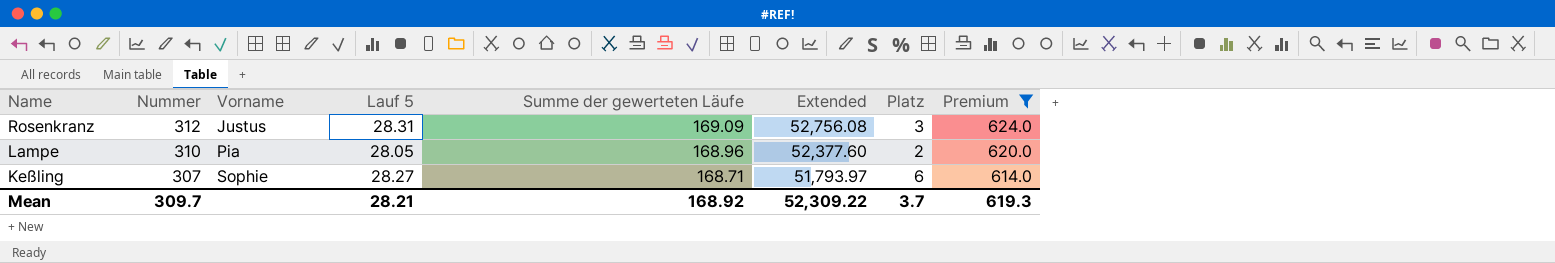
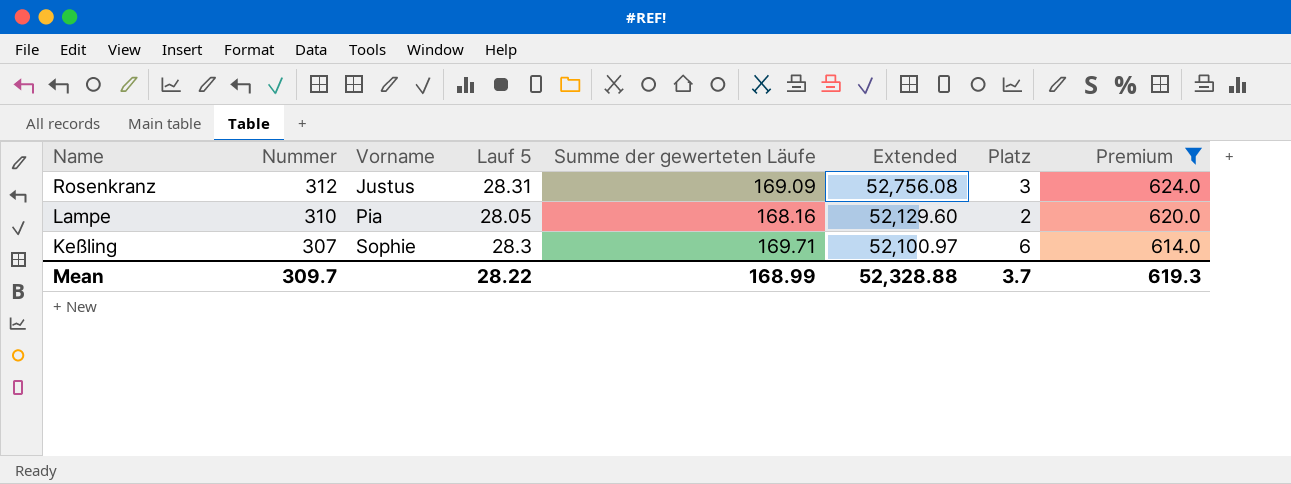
Lampe | Summe der gewerteten Läufe: 168.96 -> 168.16
Lampe | Extended: 52,377.60 -> 52,129.60
Keßling | Lauf 5: 28.27 -> 28.3
Keßling | Summe der gewerteten Läufe: 168.71 -> 169.71
Keßling | Extended: 51,793.97 -> 52,100.97
Mean | Lauf 5: 28.21 -> 28.22
Mean | Summe der gewerteten Läufe: 168.92 -> 168.99
Mean | Extended: 52,309.22 -> 52,328.88

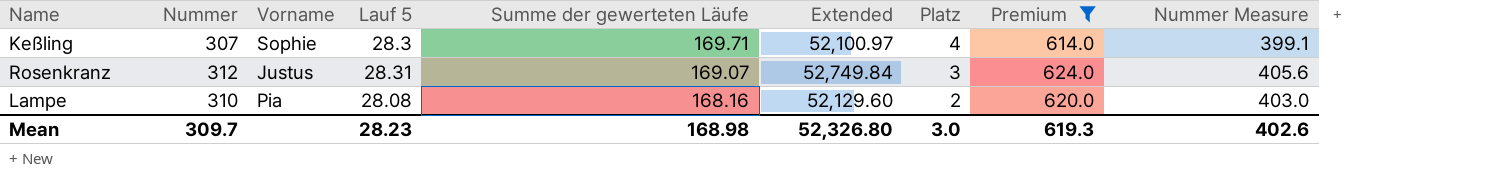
row order: Name descending -> Summe der gewerteten Läufe descending
column Nummer Measure | formula: none -> [Nummer] * 1.3
Keßling | Platz: 6 -> 4
Rosenkranz | Summe der gewerteten Läufe: 169.09 -> 169.07
Rosenkranz | Extended: 52,756.08 -> 52,749.84
Lampe | Lauf 5: 28.05 -> 28.08
Mean | Lauf 5: 28.22 -> 28.23
Mean | Summe der gewerteten Läufe: 168.99 -> 168.98
Mean | Extended: 52,328.88 -> 52,326.80
Mean | Platz: 3.7 -> 3.0

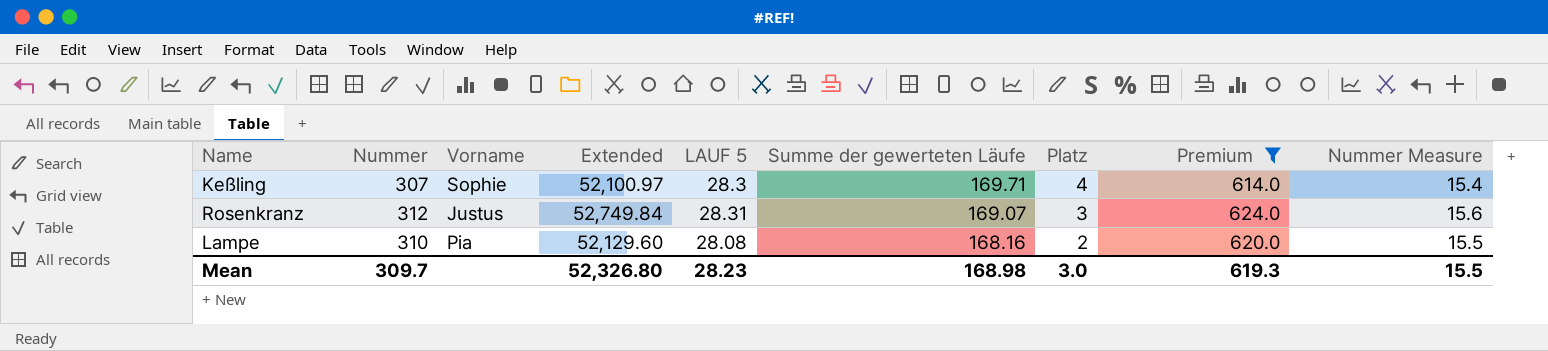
column Extended | position: 6 -> 4
column name: Lauf 5 -> LAUF 5
column Nummer Measure | formula: [Nummer] * 1.3 -> [Nummer] * 0.05
Mean | Nummer Measure: 402.6 -> 15.5

